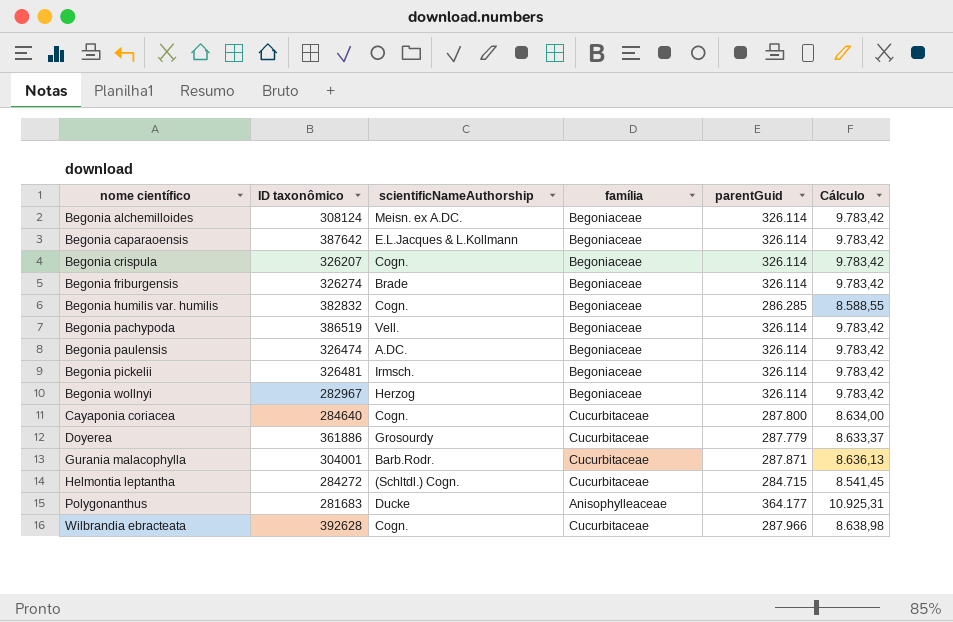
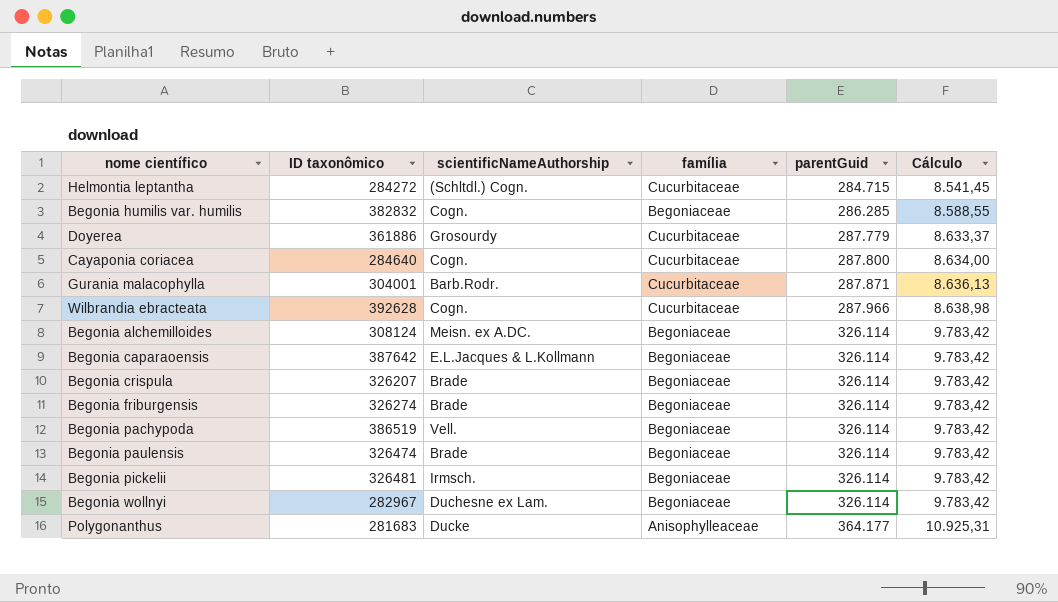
row order: nome científico ascending -> parentGuid ascending
Begonia crispula | scientificNameAuthorship: Cogn. -> Brade
Begonia paulensis | scientificNameAuthorship: A.DC. -> Brade
Begonia wollnyi | scientificNameAuthorship: Herzog -> Duchesne ex Lam.

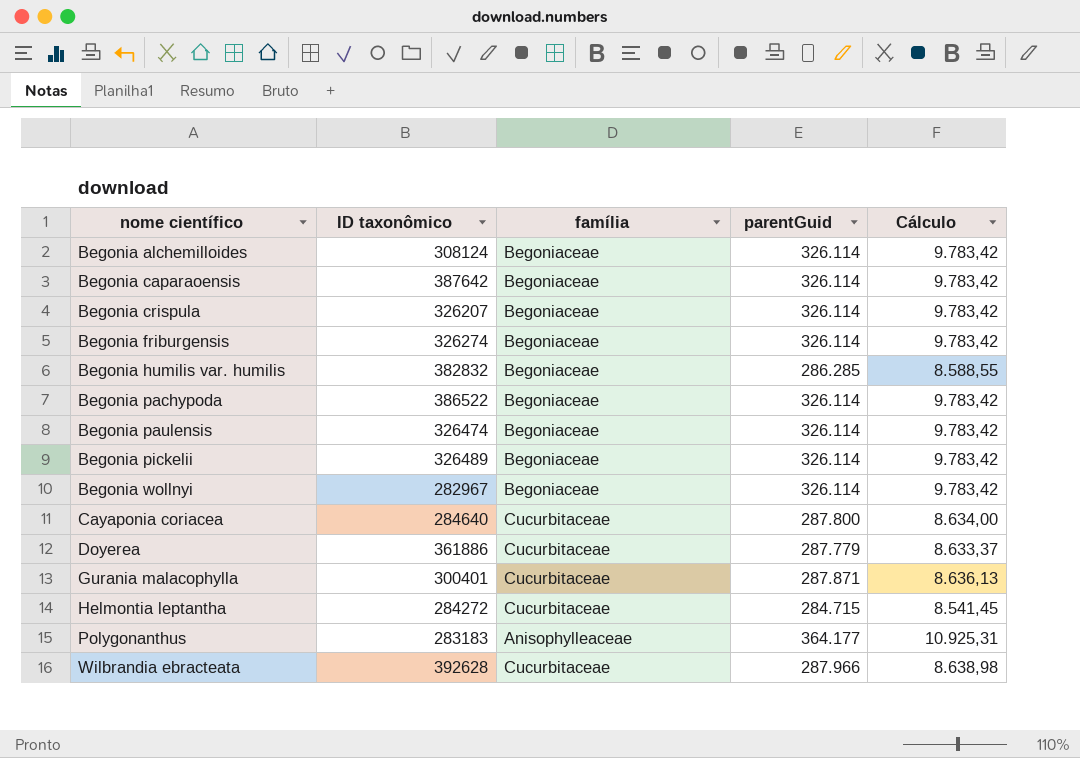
row order: parentGuid ascending -> nome científico ascending
column scientificNameAuthorship | position: 3 -> none
Begonia pachypoda | ID taxonômico: 386519 -> 386522
Begonia pickelii | ID taxonômico: 326481 -> 326489
Gurania malacophylla | ID taxonômico: 304001 -> 300401
Polygonanthus | ID taxonômico: 281683 -> 283183

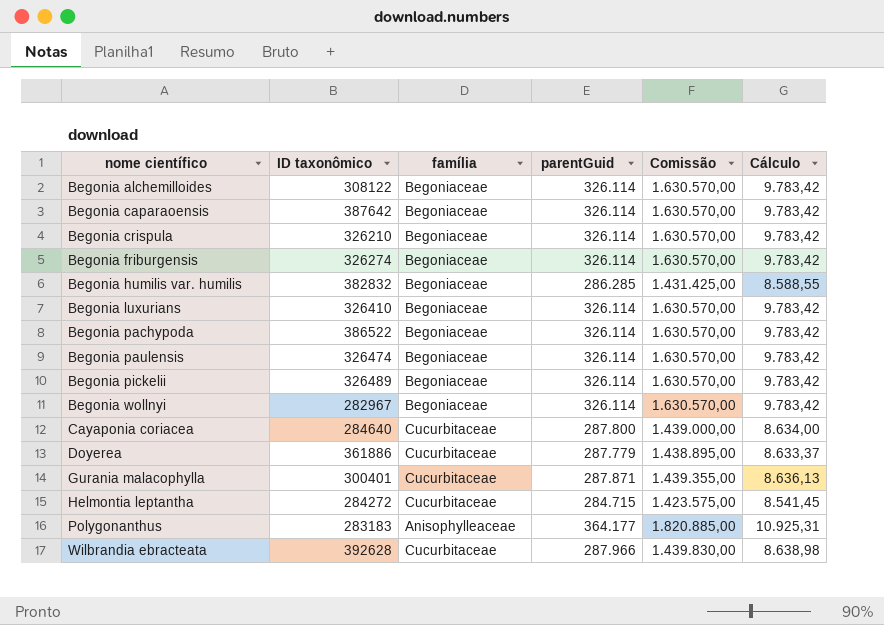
column Comissão | formula: none -> [parentGuid] * 5
Begonia alchemilloides | ID taxonômico: 308124 -> 308122
Begonia crispula | ID taxonômico: 326207 -> 326210
row Begonia luxurians: none -> 326410 | Begoniaceae | 326.114 | 1.630.570,00 | 9.783,42

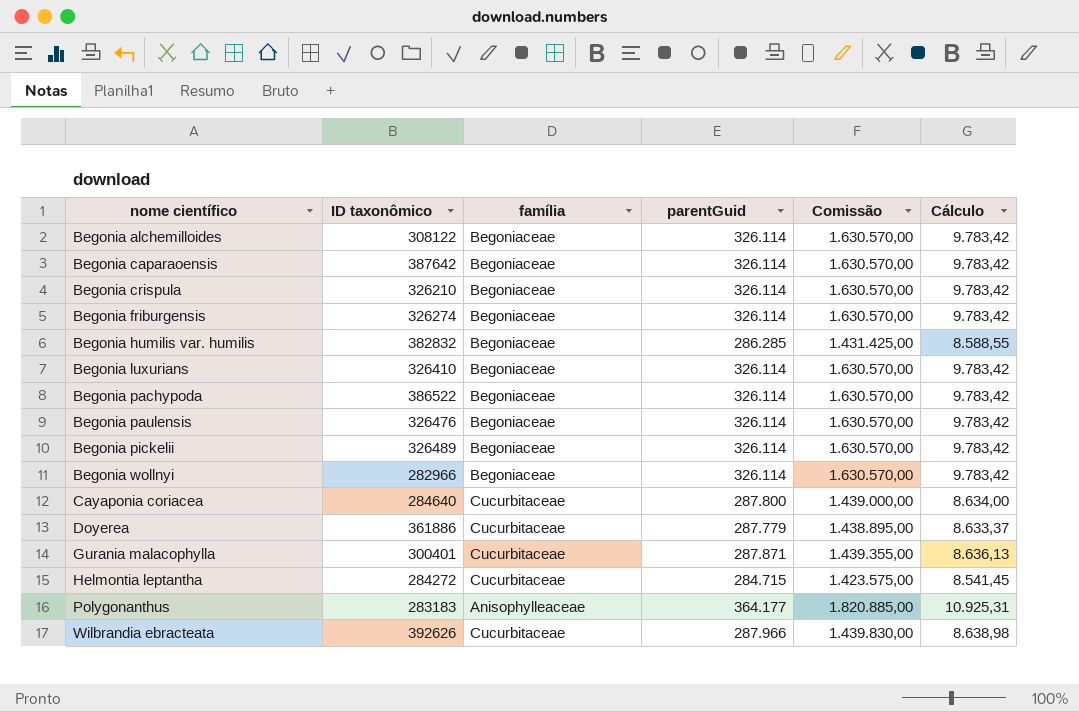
Begonia paulensis | ID taxonômico: 326474 -> 326476
Begonia wollnyi | ID taxonômico: 282967 -> 282966
Wilbrandia ebracteata | ID taxonômico: 392628 -> 392626

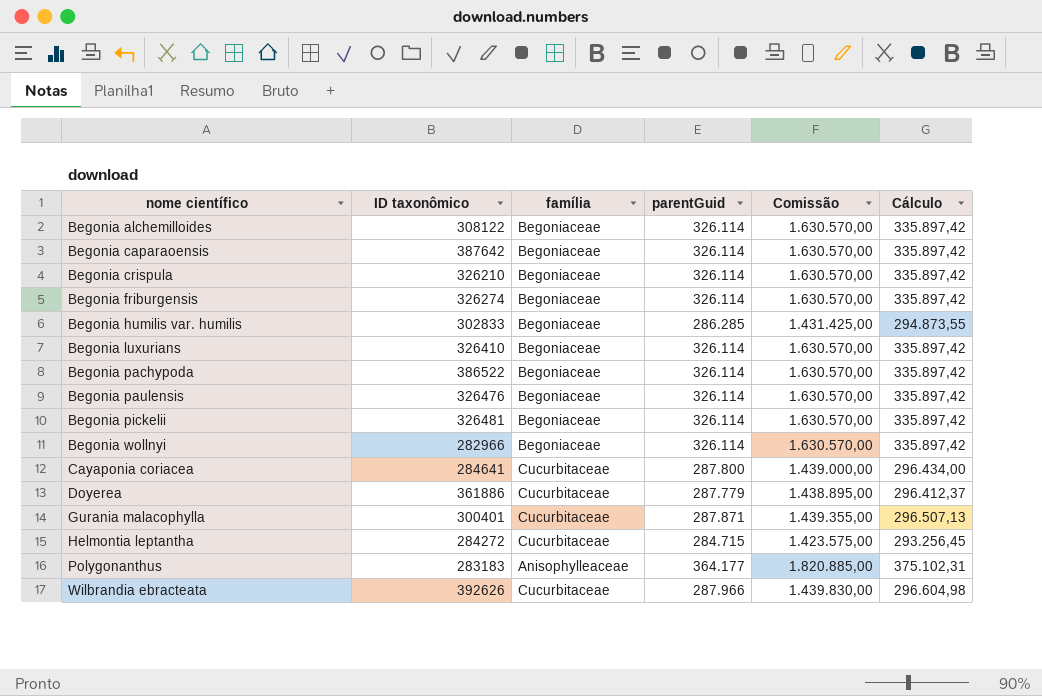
column Cálculo | formula: [parentGuid] * 0,03 -> [parentGuid] * 1,03
Begonia humilis var. humilis | ID taxonômico: 382832 -> 302833
Begonia pickelii | ID taxonômico: 326489 -> 326481
Cayaponia coriacea | ID taxonômico: 284640 -> 284641

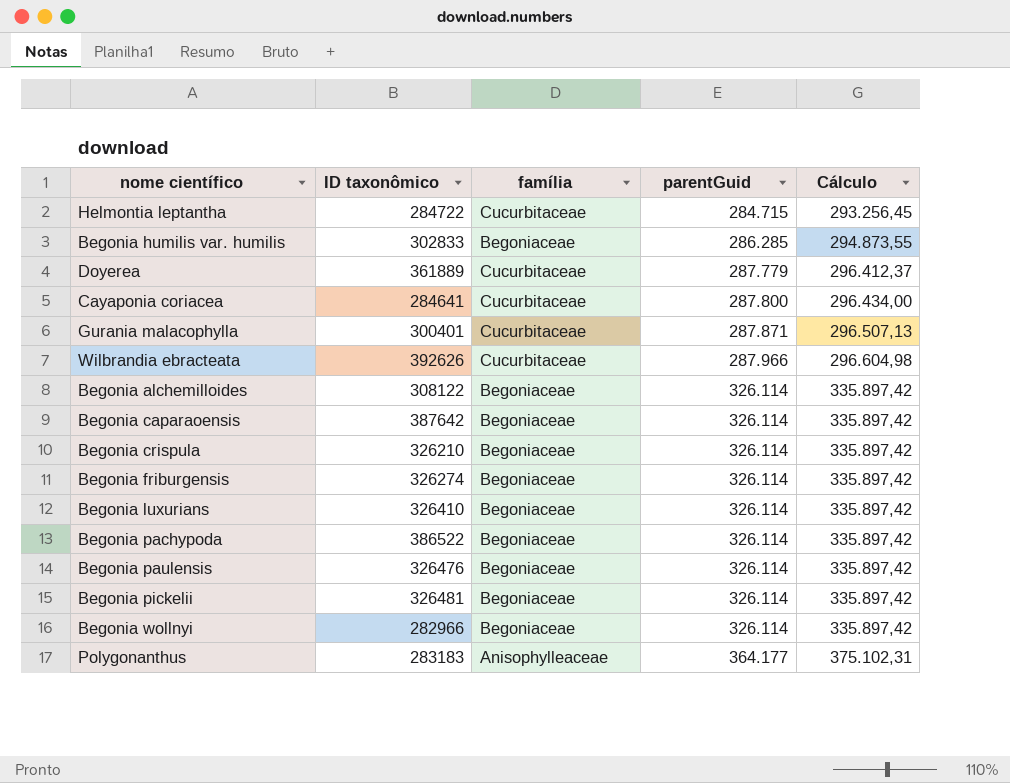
row order: nome científico ascending -> parentGuid ascending
column Comissão | formula: [parentGuid] * 5 -> none
Helmontia leptantha | ID taxonômico: 284272 -> 284722
Doyerea | ID taxonômico: 361886 -> 361889

